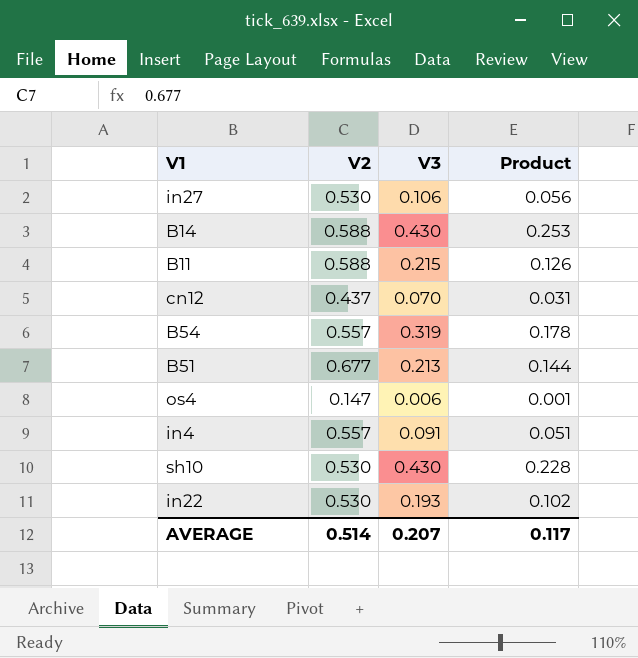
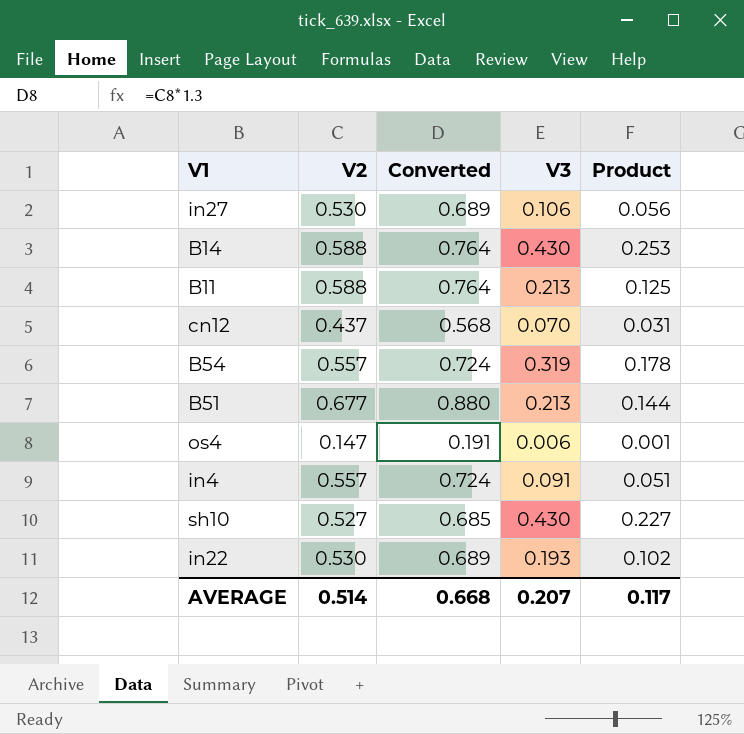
column Converted | formula: none -> [V2] * 1.3
B11 | V3: 0.215 -> 0.213
B11 | Product: 0.126 -> 0.125
sh10 | V2: 0.530 -> 0.527
sh10 | Product: 0.228 -> 0.227

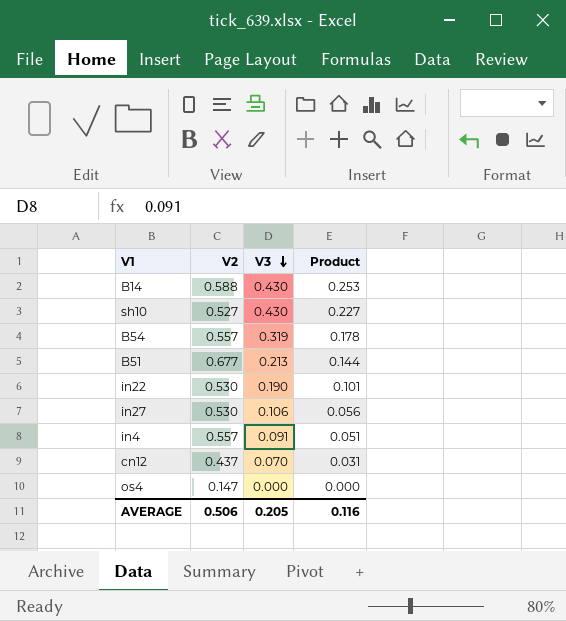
row order: none -> V3 descending
column Converted | formula: [V2] * 1.3 -> none
row B11: 0.588 | 0.764 | 0.213 | 0.125 -> none
in22 | V3: 0.193 -> 0.190
in22 | Product: 0.102 -> 0.101
os4 | V3: 0.006 -> 0.000
os4 | Product: 0.001 -> 0.000
AVERAGE | V2: 0.514 -> 0.506
AVERAGE | V3: 0.207 -> 0.205
AVERAGE | Product: 0.117 -> 0.116

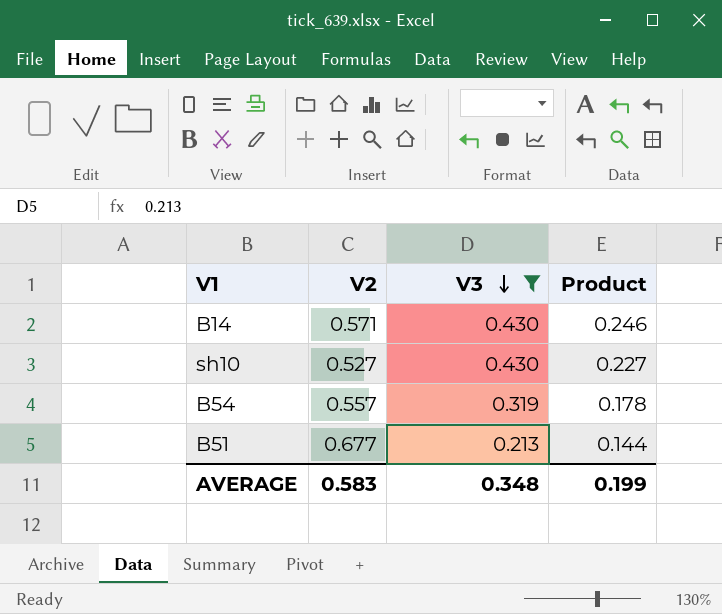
filter: none -> V3 >= 0.213
B14 | V2: 0.588 -> 0.571
B14 | Product: 0.253 -> 0.246
AVERAGE | V2: 0.506 -> 0.583
AVERAGE | V3: 0.205 -> 0.348
AVERAGE | Product: 0.116 -> 0.199

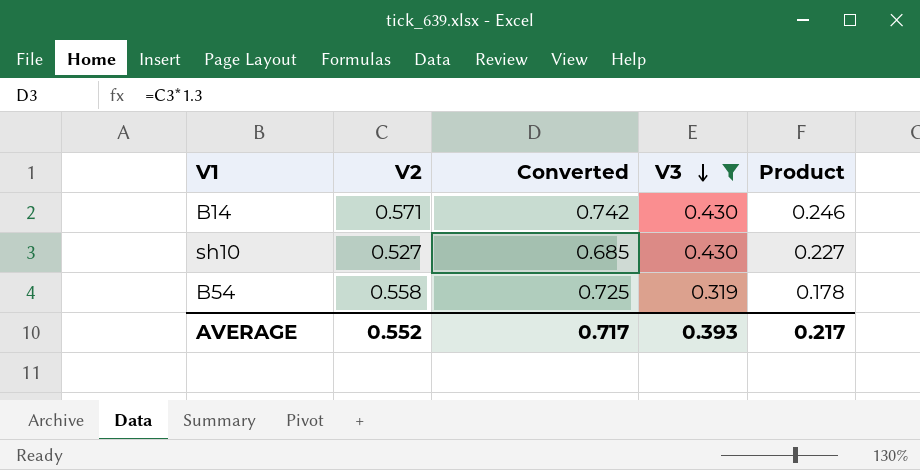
column Converted | formula: none -> [V2] * 1.3
row B51: 0.677 | 0.213 | 0.144 -> none
B54 | V2: 0.557 -> 0.558
AVERAGE | V2: 0.583 -> 0.552
AVERAGE | V3: 0.348 -> 0.393
AVERAGE | Product: 0.199 -> 0.217

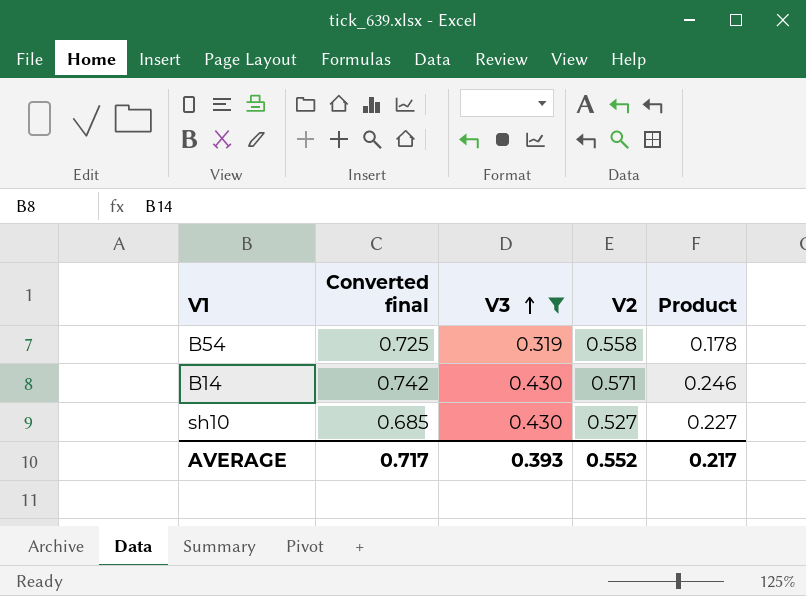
row order: V3 descending -> V3 ascending
column name: Converted -> Converted final
column V2 | position: 2 -> 4

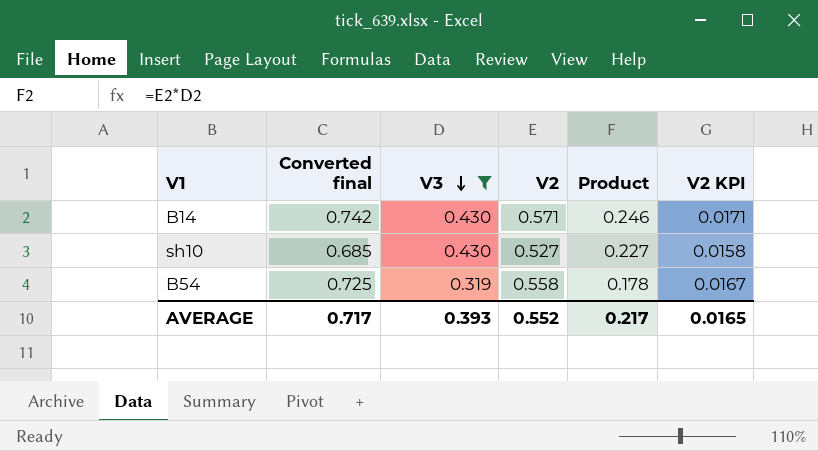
row order: V3 ascending -> V3 descending
column V2 KPI | formula: none -> [V2] * 0.03

